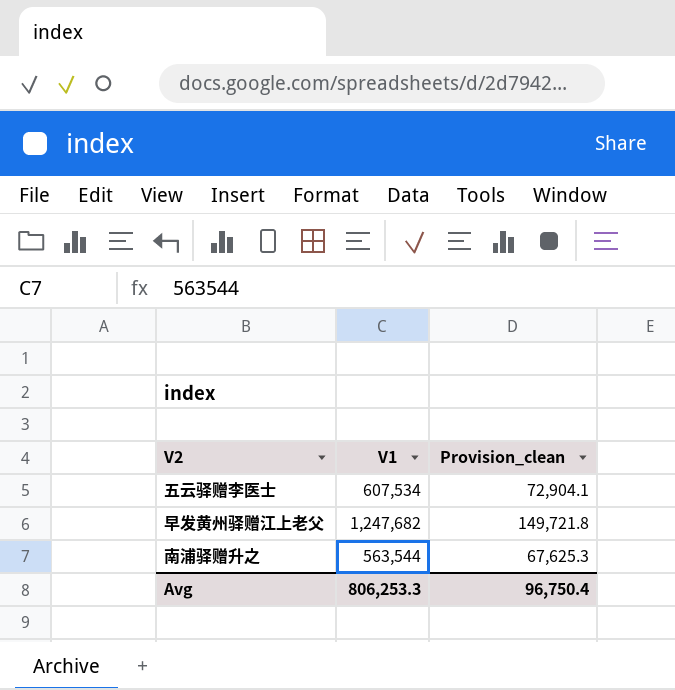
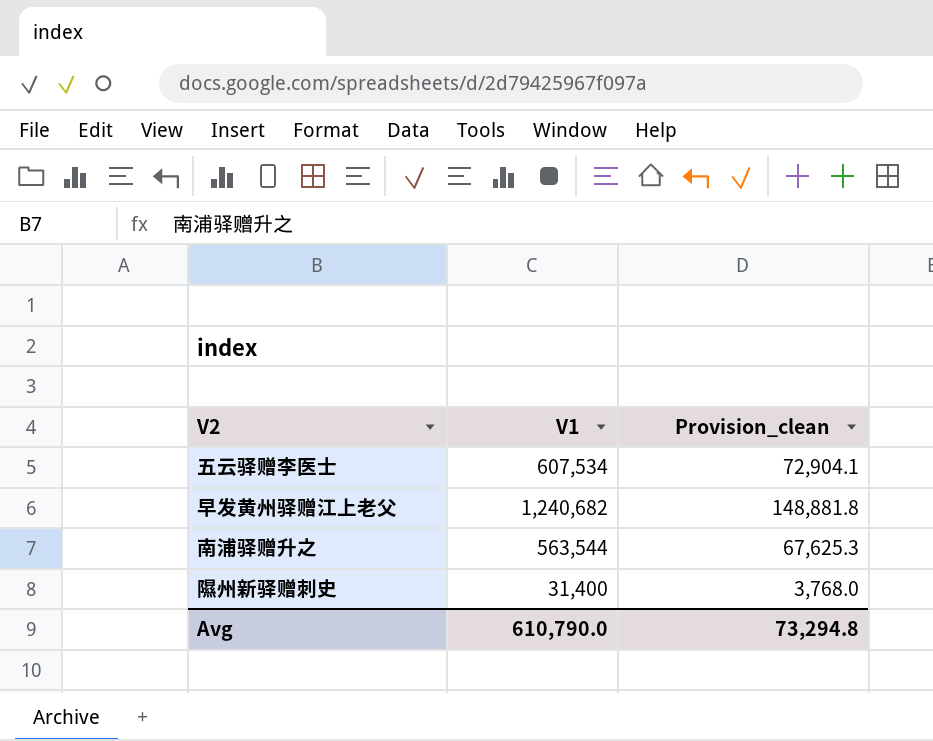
早发黄州驿赠江上老父 | V1: 1,247,682 -> 1,240,682
早发黄州驿赠江上老父 | Provision_clean: 149,721.8 -> 148,881.8
row 隰州新驿赠刺史: none -> 31,400 | 3,768.0
Avg | V1: 806,253.3 -> 610,790.0
Avg | Provision_clean: 96,750.4 -> 73,294.8

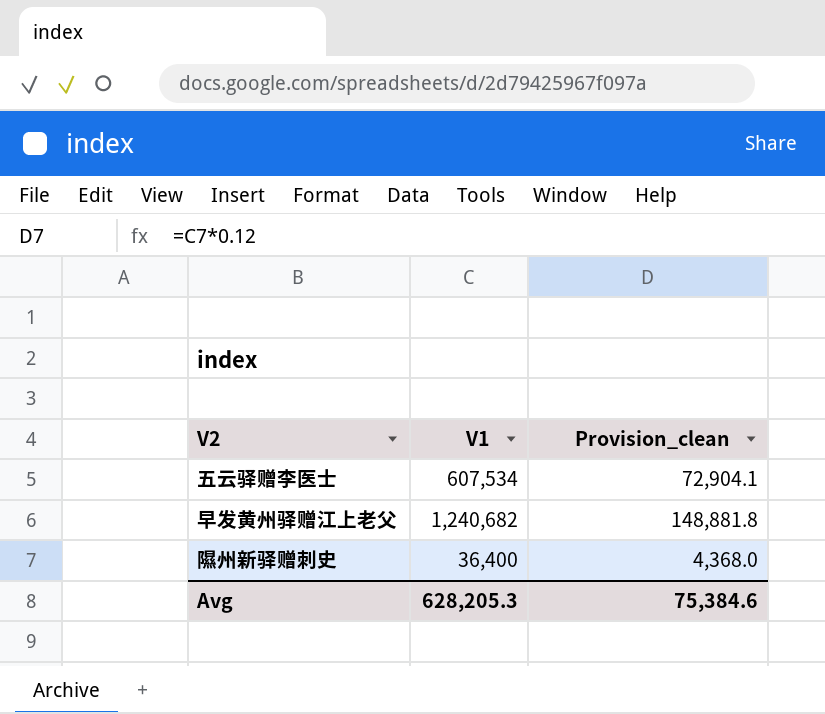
row 南浦驿赠升之: 563,544 | 67,625.3 -> none
隰州新驿赠刺史 | V1: 31,400 -> 36,400
隰州新驿赠刺史 | Provision_clean: 3,768.0 -> 4,368.0
Avg | V1: 610,790.0 -> 628,205.3
Avg | Provision_clean: 73,294.8 -> 75,384.6

